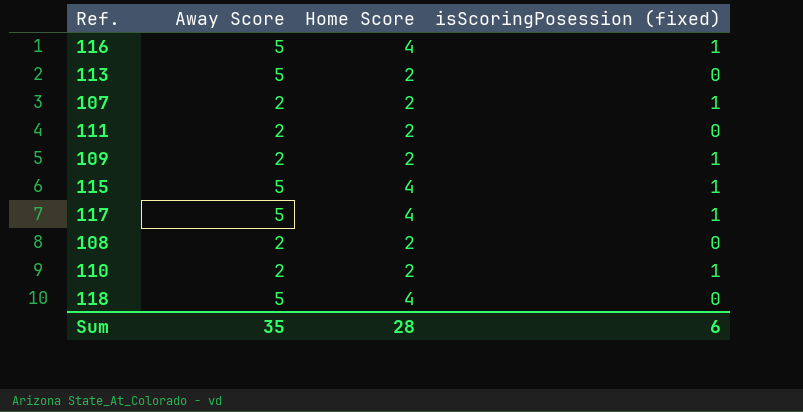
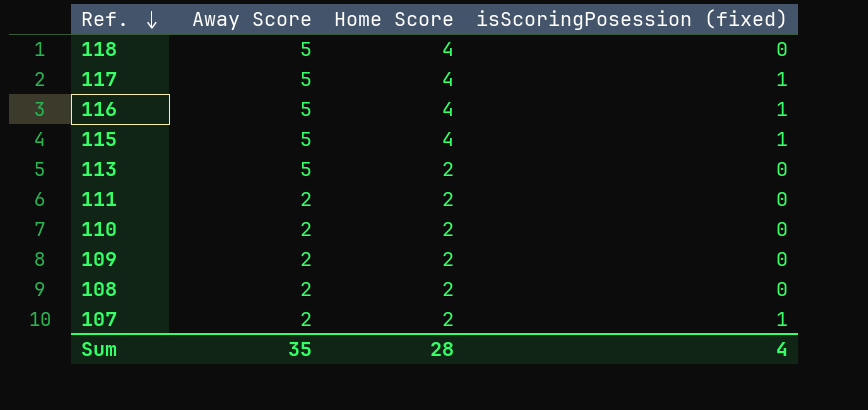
row order: none -> Ref. descending
110 | isScoringPosession (fixed): 1 -> 0
109 | isScoringPosession (fixed): 1 -> 0
Sum | isScoringPosession (fixed): 6 -> 4

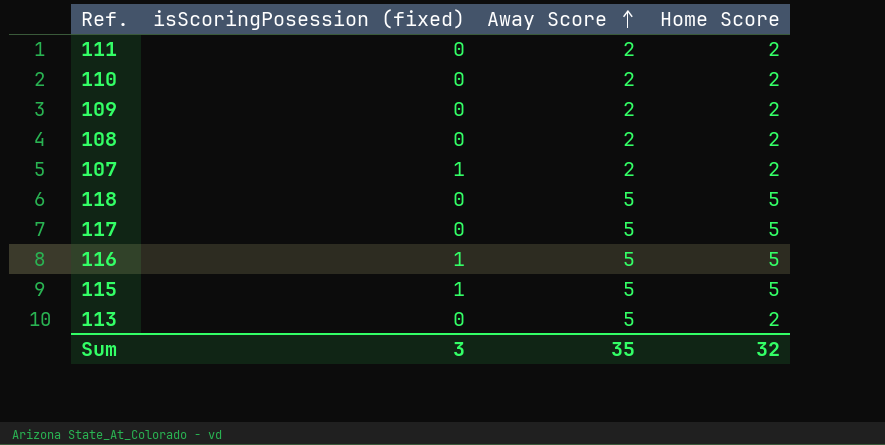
row order: Ref. descending -> Away Score ascending
column isScoringPosession (fixed) | position: 4 -> 2
118 | Home Score: 4 -> 5
117 | isScoringPosession (fixed): 1 -> 0
117 | Home Score: 4 -> 5
116 | Home Score: 4 -> 5
115 | Home Score: 4 -> 5
Sum | isScoringPosession (fixed): 4 -> 3
Sum | Home Score: 28 -> 32

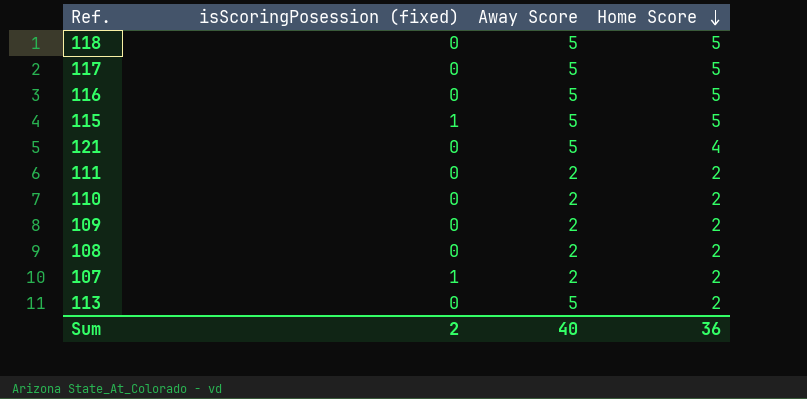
row order: Away Score ascending -> Home Score descending
116 | isScoringPosession (fixed): 1 -> 0
row 121: none -> 0 | 5 | 4
Sum | isScoringPosession (fixed): 3 -> 2
Sum | Away Score: 35 -> 40
Sum | Home Score: 32 -> 36

